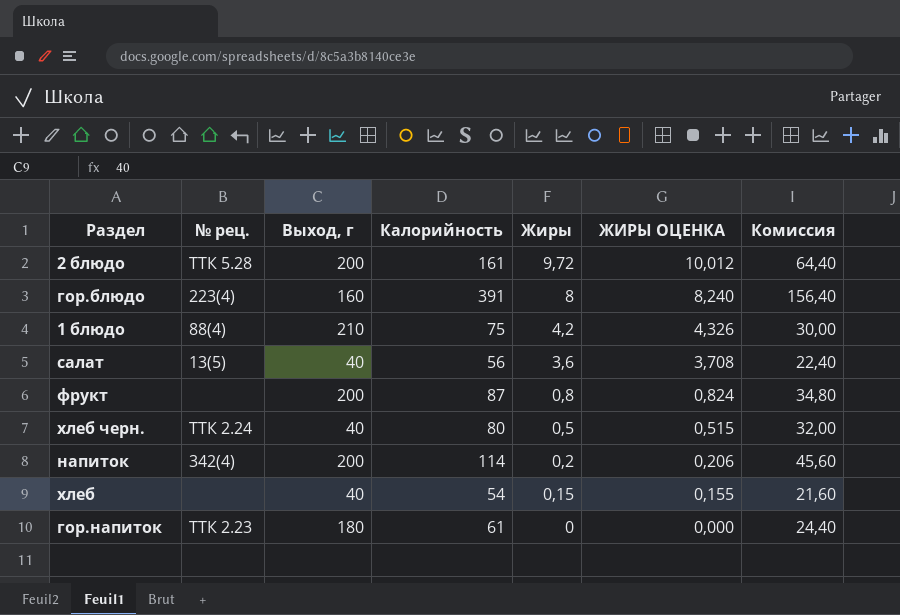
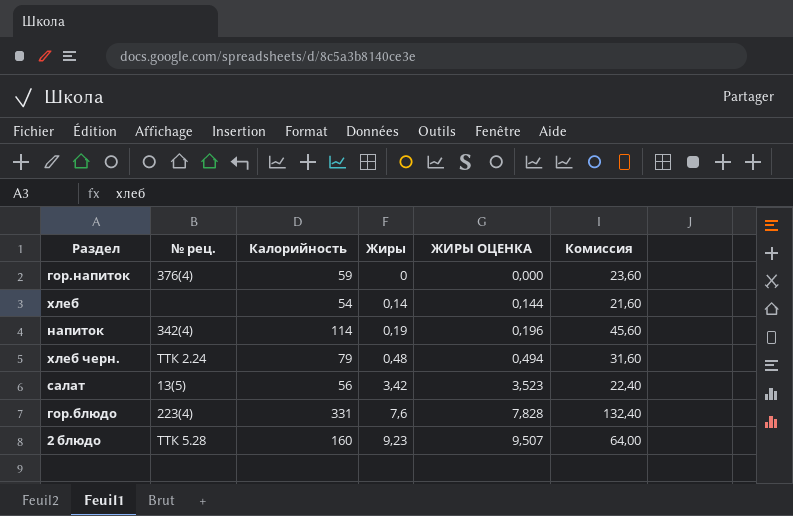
row order: Жиры descending -> Жиры ascending
column Выход, г | position: 3 -> none
row 1 блюдо: 88(4) | 210 | 75 | 4,2 | 4,326 | 30,00 -> none
row фрукт: none | 200 | 87 | 0,8 | 0,824 | 34,80 -> none
гор.напиток | № рец.: ТТК 2.23 -> 376(4)
гор.напиток | Калорийность: 61 -> 59
гор.напиток | Комиссия: 24,40 -> 23,60
хлеб | Жиры: 0,15 -> 0,14
хлеб | ЖИРЫ ОЦЕНКА: 0,155 -> 0,144
напиток | Жиры: 0,2 -> 0,19
напиток | ЖИРЫ ОЦЕНКА: 0,206 -> 0,196
хлеб черн. | Калорийность: 80 -> 79
хлеб черн. | Жиры: 0,5 -> 0,48
хлеб черн. | ЖИРЫ ОЦЕНКА: 0,515 -> 0,494
хлеб черн. | Комиссия: 32,00 -> 31,60
салат | Жиры: 3,6 -> 3,42
салат | ЖИРЫ ОЦЕНКА: 3,708 -> 3,523
гор.блюдо | Калорийность: 391 -> 331
гор.блюдо | Жиры: 8 -> 7,6
гор.блюдо | ЖИРЫ ОЦЕНКА: 8,240 -> 7,828
гор.блюдо | Комиссия: 156,40 -> 132,40
2 блюдо | Калорийность: 161 -> 160
2 блюдо | Жиры: 9,72 -> 9,23
2 блюдо | ЖИРЫ ОЦЕНКА: 10,012 -> 9,507
2 блюдо | Комиссия: 64,40 -> 64,00

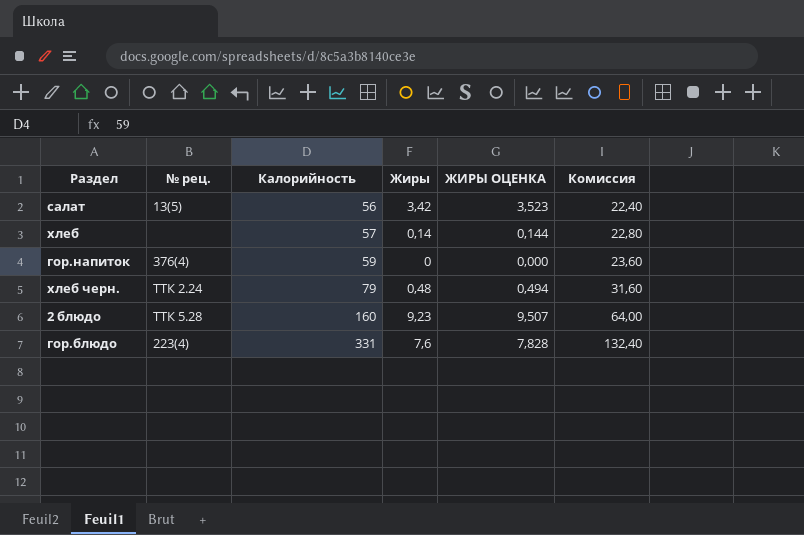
row order: Жиры ascending -> Калорийность ascending
row напиток: 342(4) | 114 | 0,19 | 0,196 | 45,60 -> none
хлеб | Калорийность: 54 -> 57
хлеб | Комиссия: 21,60 -> 22,80

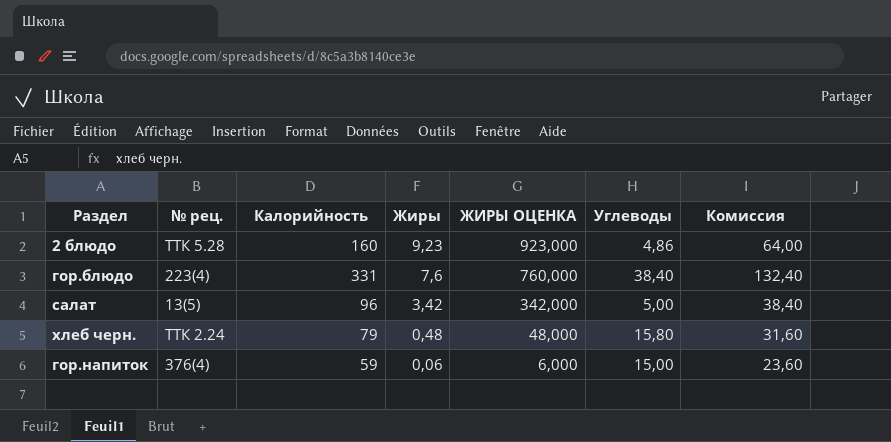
row order: Калорийность ascending -> Жиры descending
column ЖИРЫ ОЦЕНКА | formula: [Жиры] * 1,03 -> [Жиры] * 100
column Углеводы | position: none -> 6
row хлеб: none | 57 | 0,14 | 0,144 | 22,80 -> none
салат | Калорийность: 56 -> 96
салат | Комиссия: 22,40 -> 38,40
гор.напиток | Жиры: 0 -> 0,06

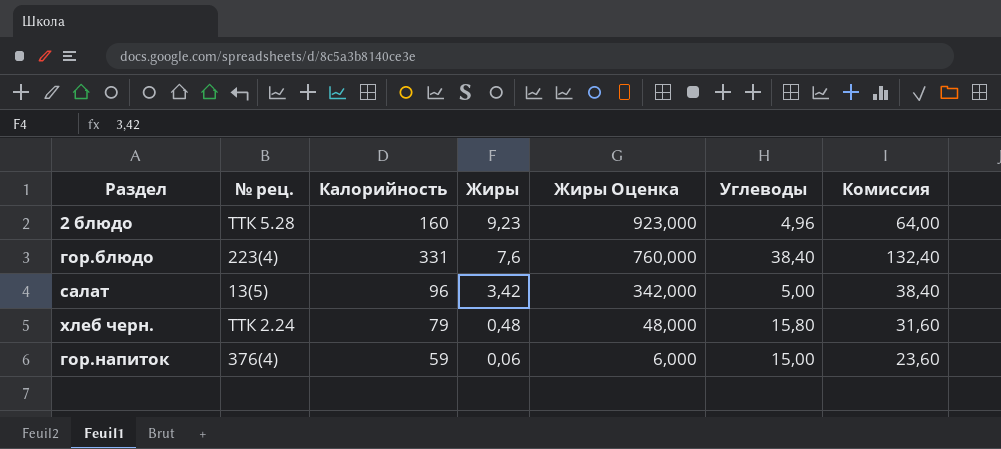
column name: ЖИРЫ ОЦЕНКА -> Жиры Оценка
2 блюдо | Углеводы: 4,86 -> 4,96

